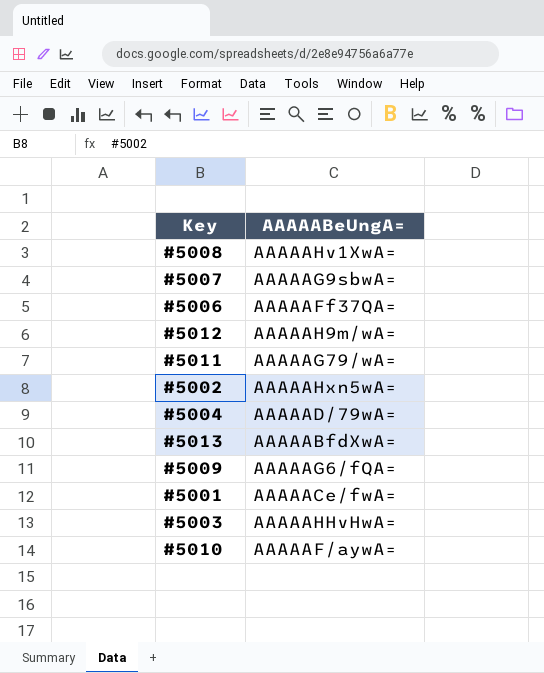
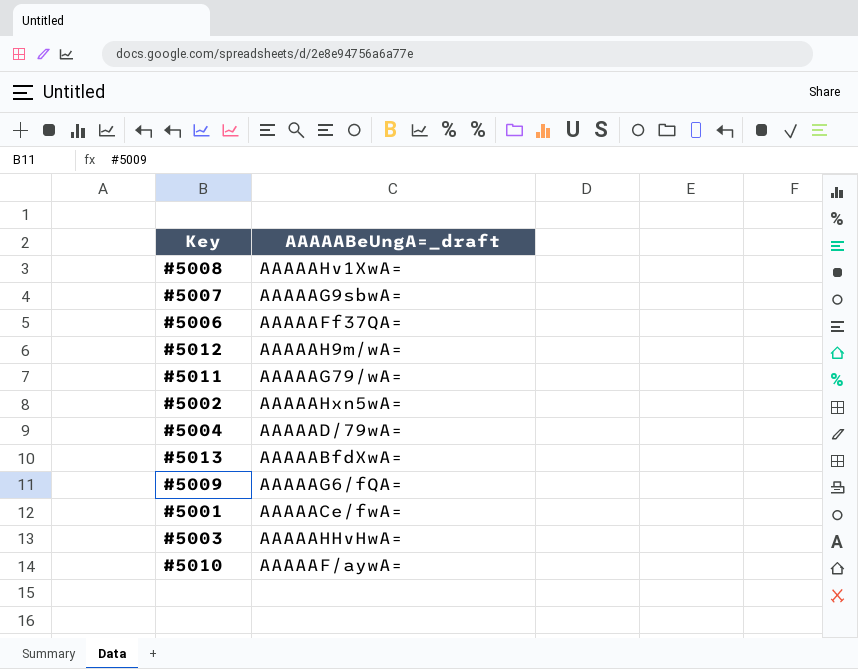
column name: AAAAABeUngA= -> AAAAABeUngA=_draft

